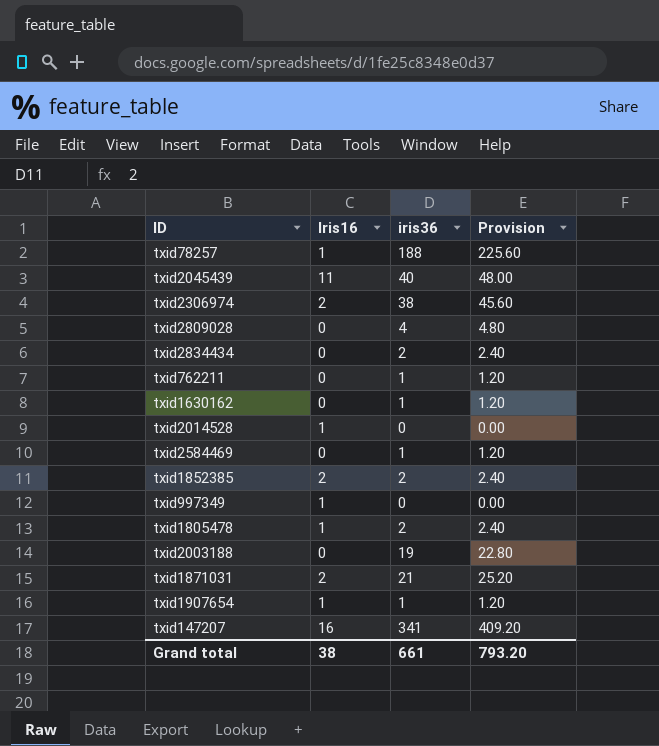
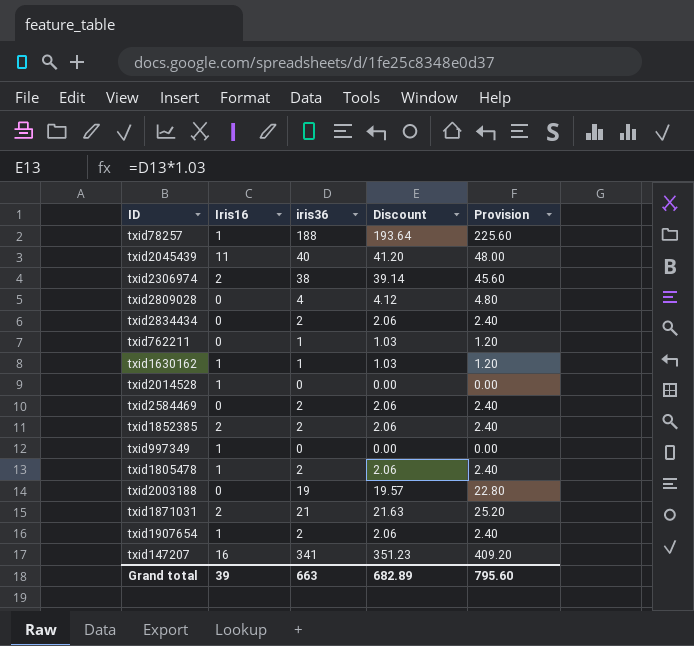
column Discount | formula: none -> [iris36] * 1.03
txid1630162 | Iris16: 0 -> 1
txid2584469 | iris36: 1 -> 2
txid2584469 | Provision: 1.20 -> 2.40
txid1907654 | iris36: 1 -> 2
txid1907654 | Provision: 1.20 -> 2.40
Grand total | Iris16: 38 -> 39
Grand total | iris36: 661 -> 663
Grand total | Provision: 793.20 -> 795.60

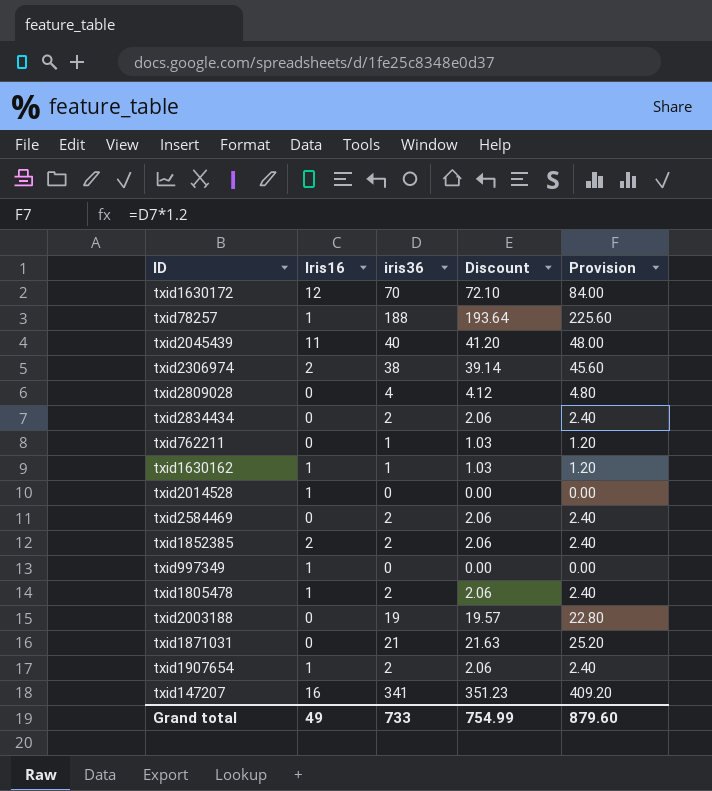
row txid1630172: none -> 12 | 70 | 72.10 | 84.00
txid1871031 | Iris16: 2 -> 0
Grand total | Iris16: 39 -> 49
Grand total | iris36: 663 -> 733
Grand total | Discount: 682.89 -> 754.99
Grand total | Provision: 795.60 -> 879.60

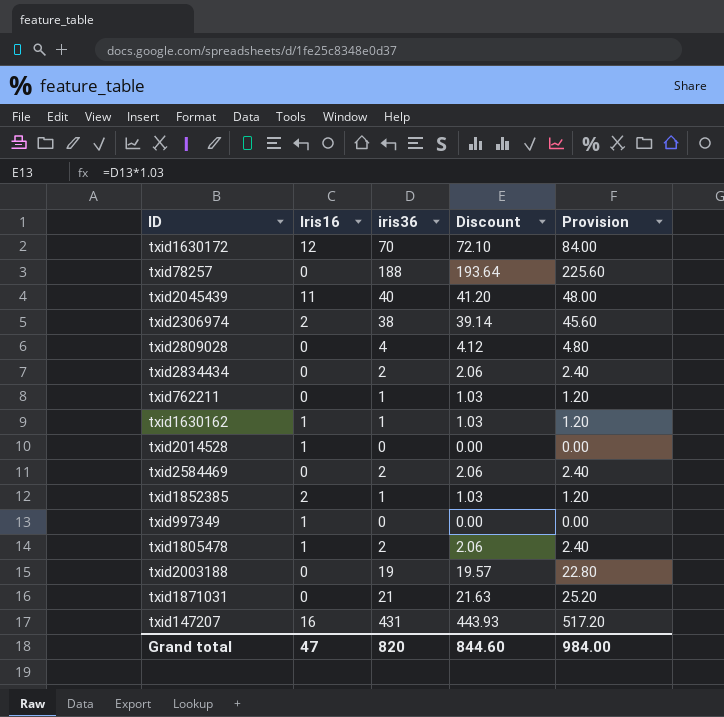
row txid1907654: 1 | 2 | 2.06 | 2.40 -> none
txid78257 | Iris16: 1 -> 0
txid1852385 | iris36: 2 -> 1
txid1852385 | Discount: 2.06 -> 1.03
txid1852385 | Provision: 2.40 -> 1.20
txid147207 | iris36: 341 -> 431
txid147207 | Discount: 351.23 -> 443.93
txid147207 | Provision: 409.20 -> 517.20
Grand total | Iris16: 49 -> 47
Grand total | iris36: 733 -> 820
Grand total | Discount: 754.99 -> 844.60
Grand total | Provision: 879.60 -> 984.00

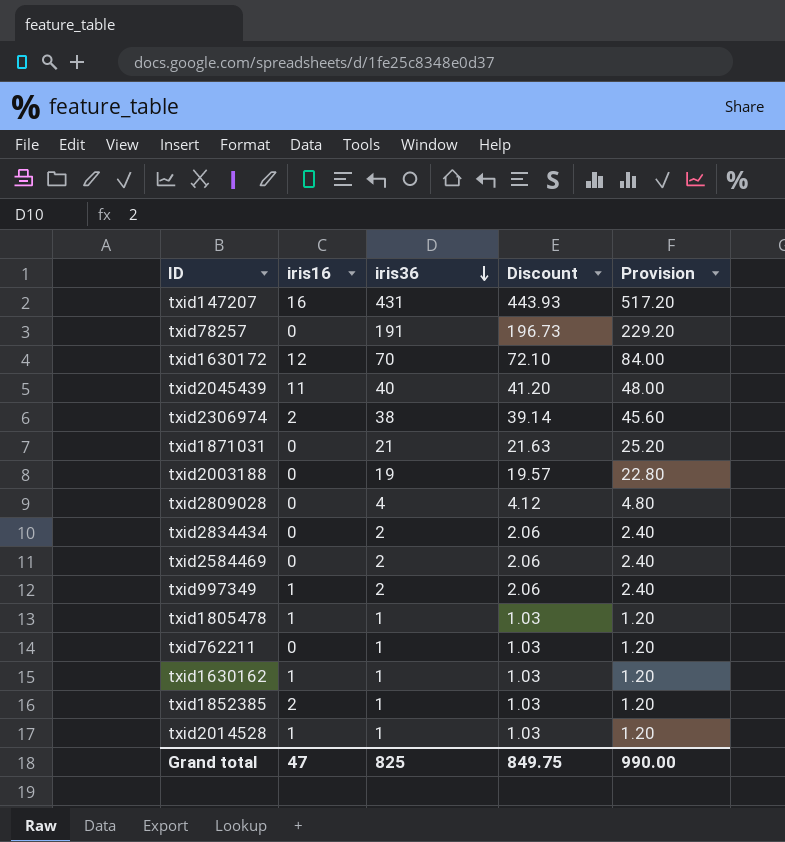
row order: none -> iris36 descending
column name: Iris16 -> iris16
txid78257 | iris36: 188 -> 191
txid78257 | Discount: 193.64 -> 196.73
txid78257 | Provision: 225.60 -> 229.20
txid997349 | iris36: 0 -> 2
txid997349 | Discount: 0.00 -> 2.06
txid997349 | Provision: 0.00 -> 2.40
txid1805478 | iris36: 2 -> 1
txid1805478 | Discount: 2.06 -> 1.03
txid1805478 | Provision: 2.40 -> 1.20
txid2014528 | iris36: 0 -> 1
txid2014528 | Discount: 0.00 -> 1.03
txid2014528 | Provision: 0.00 -> 1.20
Grand total | iris36: 820 -> 825
Grand total | Discount: 844.60 -> 849.75
Grand total | Provision: 984.00 -> 990.00

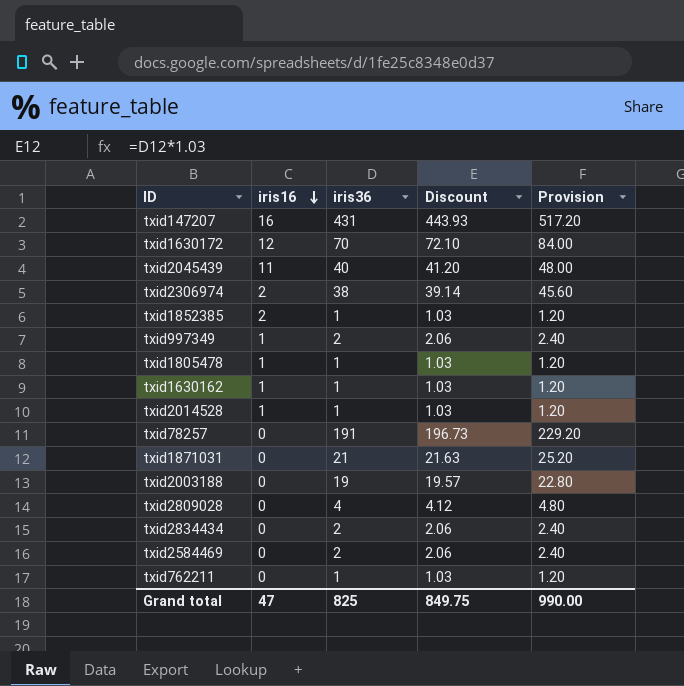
row order: iris36 descending -> iris16 descending

